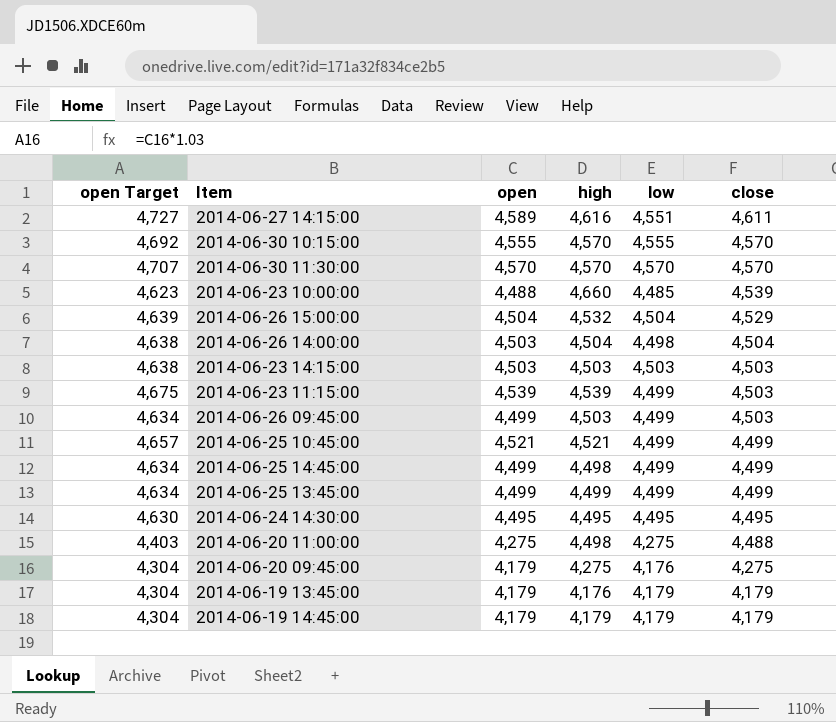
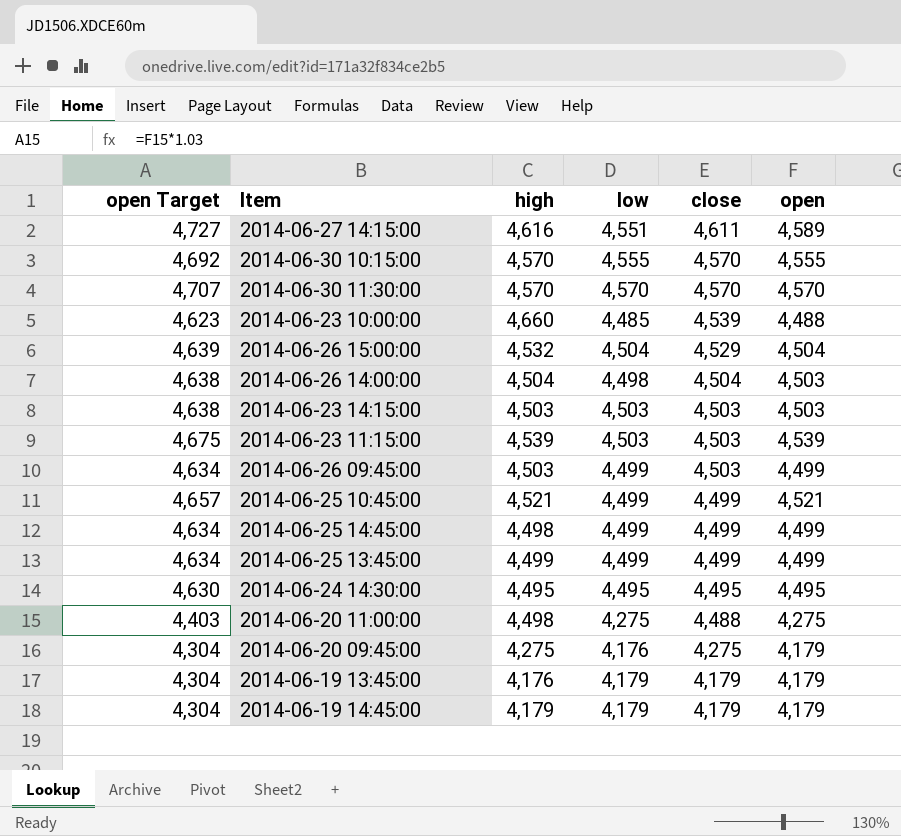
column open | position: 3 -> 6
2014-06-23 11:15:00 | low: 4,499 -> 4,503

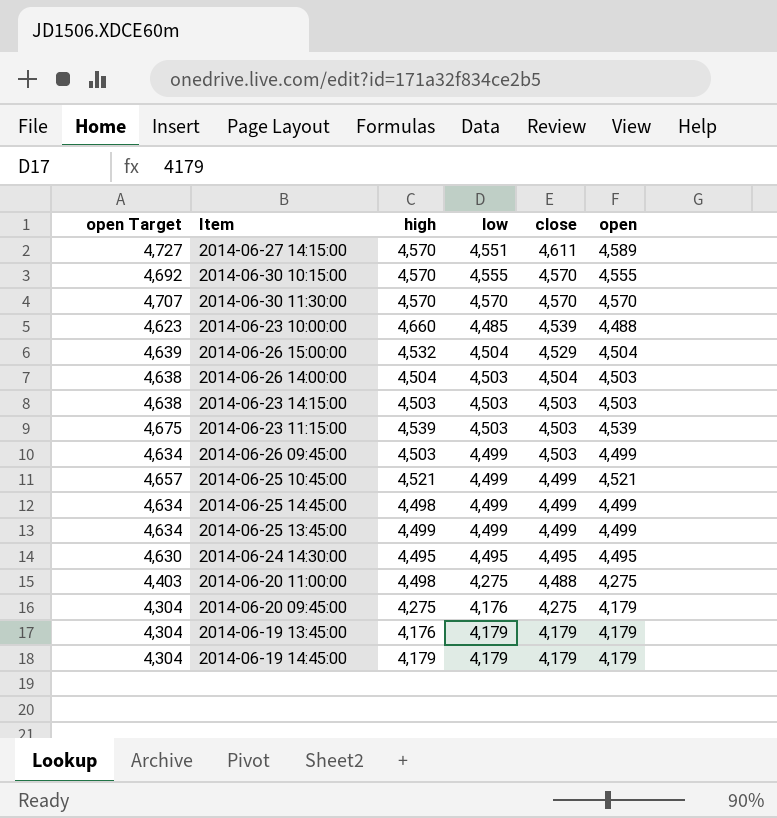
2014-06-27 14:15:00 | high: 4,616 -> 4,570
2014-06-26 14:00:00 | low: 4,498 -> 4,503

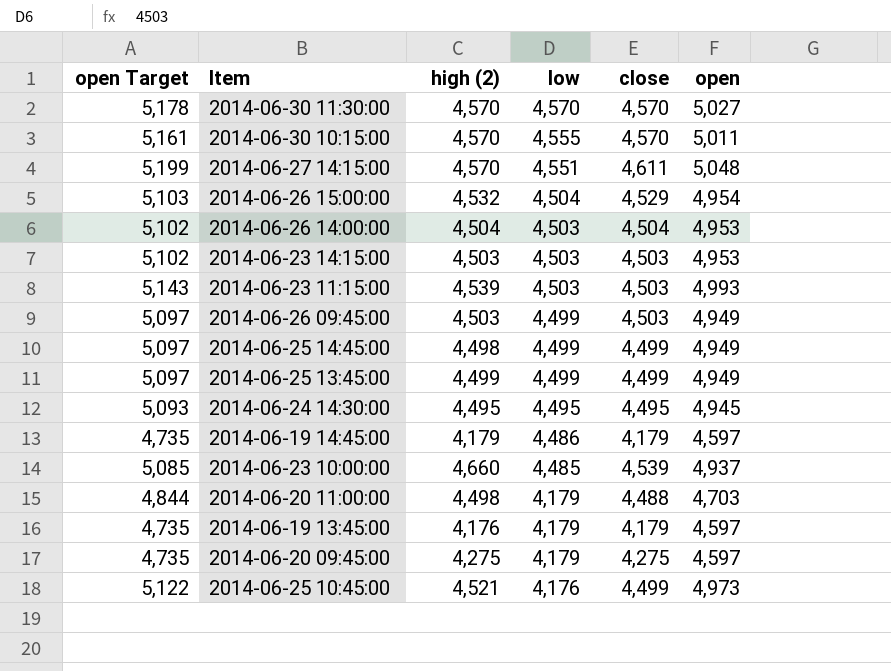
row order: close descending -> low descending
column name: high -> high (2)
2014-06-30 11:30:00 | open Target: 4,707 -> 5,178
2014-06-30 11:30:00 | open: 4,570 -> 5,027
2014-06-30 10:15:00 | open Target: 4,692 -> 5,161
2014-06-30 10:15:00 | open: 4,555 -> 5,011
2014-06-27 14:15:00 | open Target: 4,727 -> 5,199
2014-06-27 14:15:00 | open: 4,589 -> 5,048
2014-06-26 15:00:00 | open Target: 4,639 -> 5,103
2014-06-26 15:00:00 | open: 4,504 -> 4,954
2014-06-26 14:00:00 | open Target: 4,638 -> 5,102
2014-06-26 14:00:00 | open: 4,503 -> 4,953
2014-06-23 14:15:00 | open Target: 4,638 -> 5,102
2014-06-23 14:15:00 | open: 4,503 -> 4,953
2014-06-23 11:15:00 | open Target: 4,675 -> 5,143
2014-06-23 11:15:00 | open: 4,539 -> 4,993
2014-06-26 09:45:00 | open Target: 4,634 -> 5,097
2014-06-26 09:45:00 | open: 4,499 -> 4,949
2014-06-25 14:45:00 | open Target: 4,634 -> 5,097
2014-06-25 14:45:00 | open: 4,499 -> 4,949
2014-06-25 13:45:00 | open Target: 4,634 -> 5,097
2014-06-25 13:45:00 | open: 4,499 -> 4,949
2014-06-24 14:30:00 | open Target: 4,630 -> 5,093
2014-06-24 14:30:00 | open: 4,495 -> 4,945
2014-06-19 14:45:00 | open Target: 4,304 -> 4,735
2014-06-19 14:45:00 | low: 4,179 -> 4,486
2014-06-19 14:45:00 | open: 4,179 -> 4,597
2014-06-23 10:00:00 | open Target: 4,623 -> 5,085
2014-06-23 10:00:00 | open: 4,488 -> 4,937
2014-06-20 11:00:00 | open Target: 4,403 -> 4,844
2014-06-20 11:00:00 | low: 4,275 -> 4,179
2014-06-20 11:00:00 | open: 4,275 -> 4,703
2014-06-19 13:45:00 | open Target: 4,304 -> 4,735
2014-06-19 13:45:00 | open: 4,179 -> 4,597
2014-06-20 09:45:00 | open Target: 4,304 -> 4,735
2014-06-20 09:45:00 | low: 4,176 -> 4,179
2014-06-20 09:45:00 | open: 4,179 -> 4,597
2014-06-25 10:45:00 | open Target: 4,657 -> 5,122
2014-06-25 10:45:00 | low: 4,499 -> 4,176
2014-06-25 10:45:00 | open: 4,521 -> 4,973

